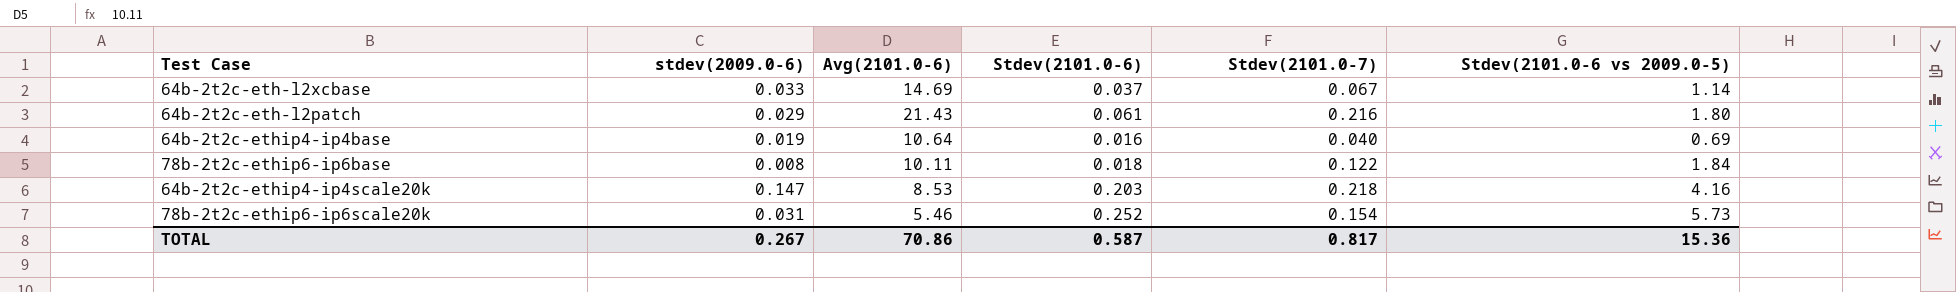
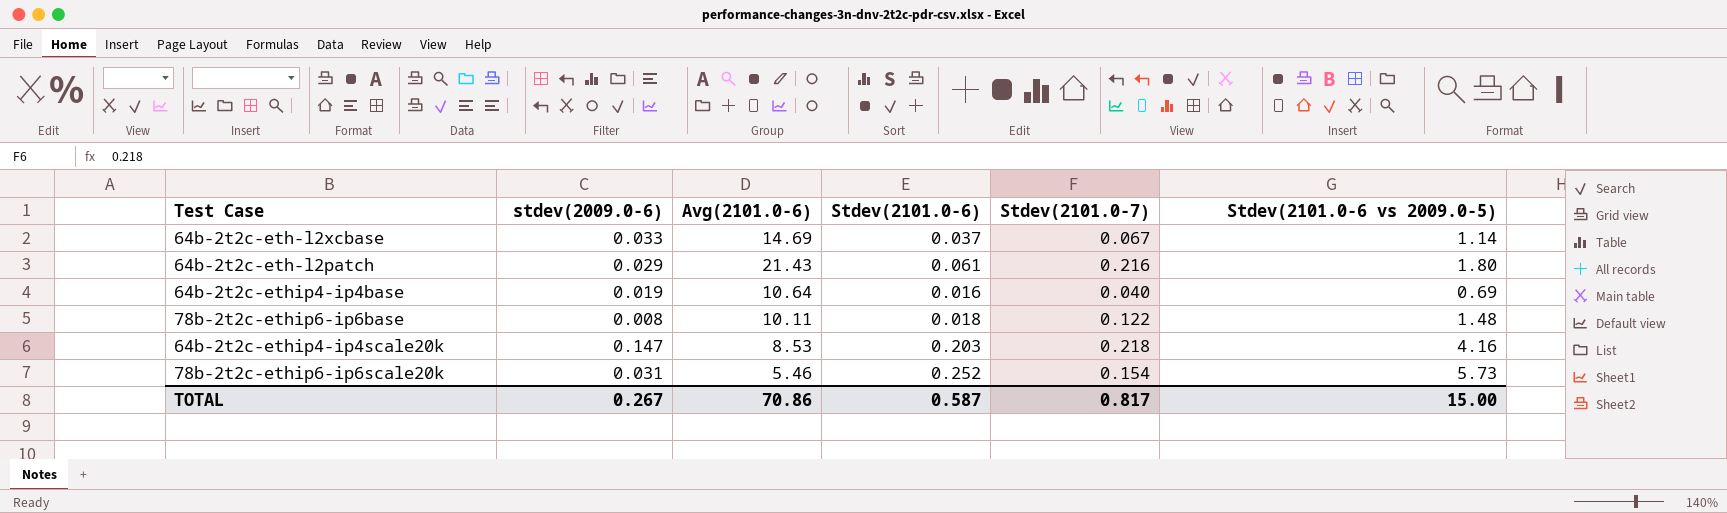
78b-2t2c-ethip6-ip6base | Stdev(2101.0-6 vs 2009.0-5): 1.84 -> 1.48
TOTAL | Stdev(2101.0-6 vs 2009.0-5): 15.36 -> 15.00

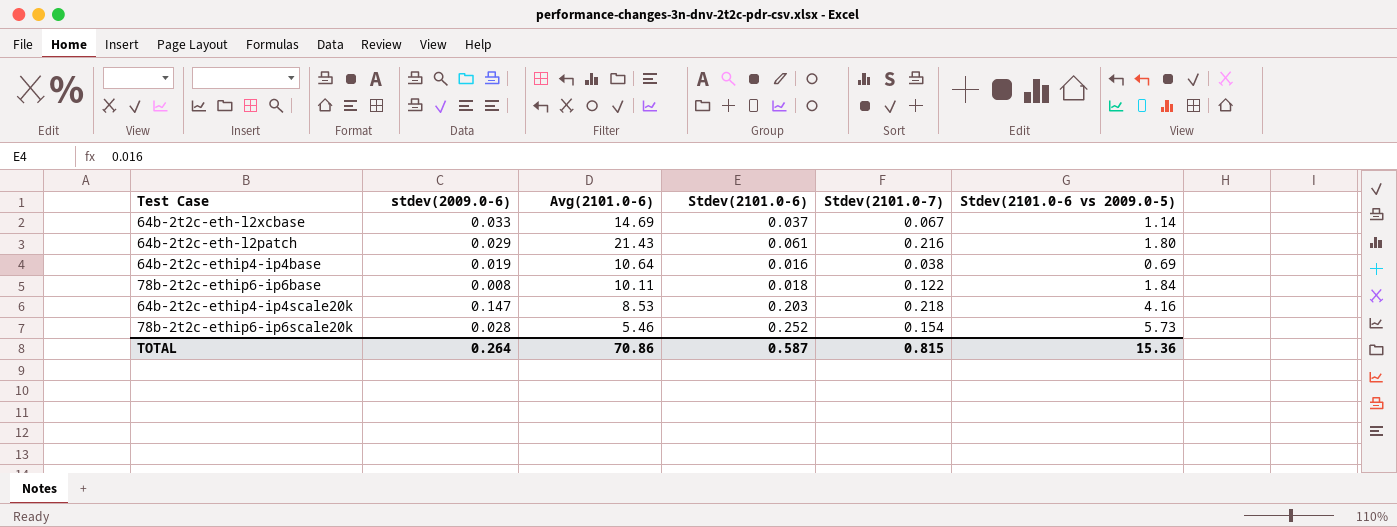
64b-2t2c-ethip4-ip4base | Stdev(2101.0-7): 0.040 -> 0.038
78b-2t2c-ethip6-ip6base | Stdev(2101.0-6 vs 2009.0-5): 1.48 -> 1.84
78b-2t2c-ethip6-ip6scale20k | stdev(2009.0-6): 0.031 -> 0.028
TOTAL | stdev(2009.0-6): 0.267 -> 0.264
TOTAL | Stdev(2101.0-7): 0.817 -> 0.815
TOTAL | Stdev(2101.0-6 vs 2009.0-5): 15.00 -> 15.36

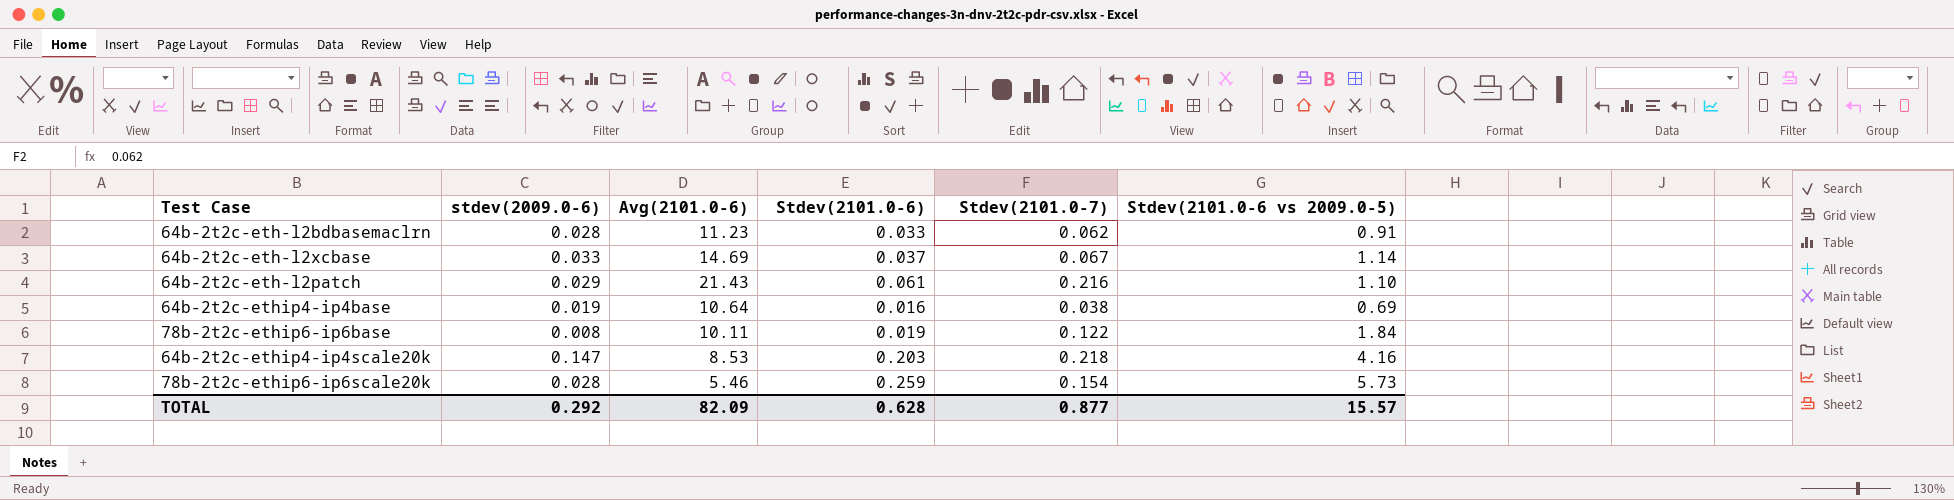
row 64b-2t2c-eth-l2bdbasemaclrn: none -> 0.028 | 11.23 | 0.033 | 0.062 | 0.91
64b-2t2c-eth-l2patch | Stdev(2101.0-6 vs 2009.0-5): 1.80 -> 1.10
78b-2t2c-ethip6-ip6base | Stdev(2101.0-6): 0.018 -> 0.019
78b-2t2c-ethip6-ip6scale20k | Stdev(2101.0-6): 0.252 -> 0.259
TOTAL | stdev(2009.0-6): 0.264 -> 0.292
TOTAL | Avg(2101.0-6): 70.86 -> 82.09
TOTAL | Stdev(2101.0-6): 0.587 -> 0.628
TOTAL | Stdev(2101.0-7): 0.815 -> 0.877
TOTAL | Stdev(2101.0-6 vs 2009.0-5): 15.36 -> 15.57

